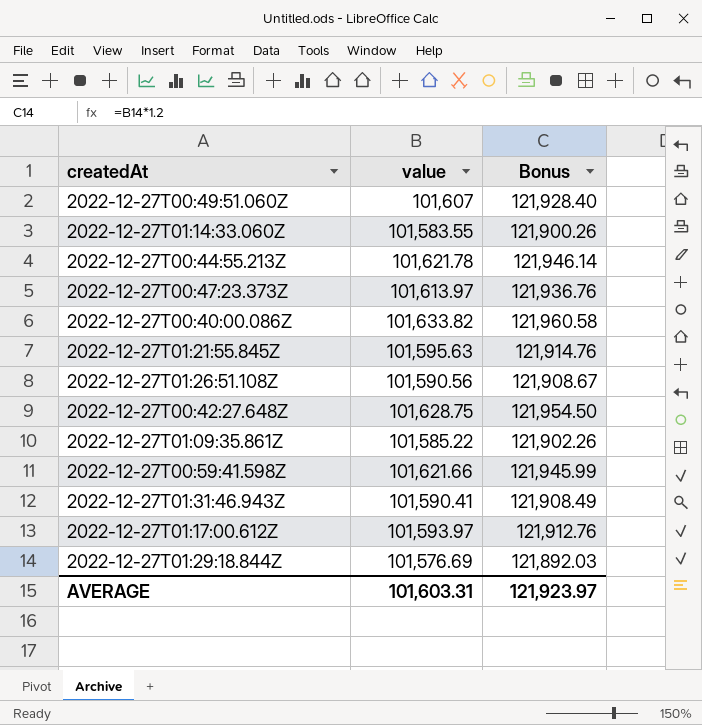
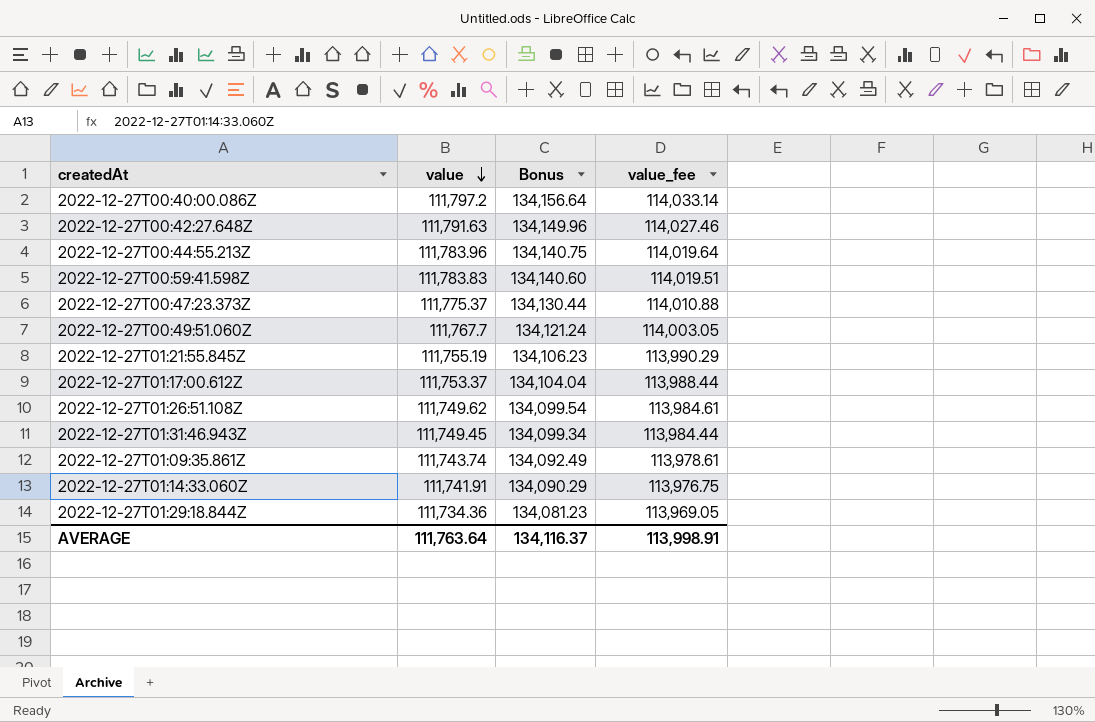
row order: none -> value descending
column value_fee | formula: none -> [value] * 1.02
2022-12-27T00:40:00.086Z | value: 101,633.82 -> 111,797.2
2022-12-27T00:40:00.086Z | Bonus: 121,960.58 -> 134,156.64
2022-12-27T00:42:27.648Z | value: 101,628.75 -> 111,791.63
2022-12-27T00:42:27.648Z | Bonus: 121,954.50 -> 134,149.96
2022-12-27T00:44:55.213Z | value: 101,621.78 -> 111,783.96
2022-12-27T00:44:55.213Z | Bonus: 121,946.14 -> 134,140.75
2022-12-27T00:59:41.598Z | value: 101,621.66 -> 111,783.83
2022-12-27T00:59:41.598Z | Bonus: 121,945.99 -> 134,140.60
2022-12-27T00:47:23.373Z | value: 101,613.97 -> 111,775.37
2022-12-27T00:47:23.373Z | Bonus: 121,936.76 -> 134,130.44
2022-12-27T00:49:51.060Z | value: 101,607 -> 111,767.7
2022-12-27T00:49:51.060Z | Bonus: 121,928.40 -> 134,121.24
2022-12-27T01:21:55.845Z | value: 101,595.63 -> 111,755.19
2022-12-27T01:21:55.845Z | Bonus: 121,914.76 -> 134,106.23
2022-12-27T01:17:00.612Z | value: 101,593.97 -> 111,753.37
2022-12-27T01:17:00.612Z | Bonus: 121,912.76 -> 134,104.04
2022-12-27T01:26:51.108Z | value: 101,590.56 -> 111,749.62
2022-12-27T01:26:51.108Z | Bonus: 121,908.67 -> 134,099.54
2022-12-27T01:31:46.943Z | value: 101,590.41 -> 111,749.45
2022-12-27T01:31:46.943Z | Bonus: 121,908.49 -> 134,099.34
2022-12-27T01:09:35.861Z | value: 101,585.22 -> 111,743.74
2022-12-27T01:09:35.861Z | Bonus: 121,902.26 -> 134,092.49
2022-12-27T01:14:33.060Z | value: 101,583.55 -> 111,741.91
2022-12-27T01:14:33.060Z | Bonus: 121,900.26 -> 134,090.29
2022-12-27T01:29:18.844Z | value: 101,576.69 -> 111,734.36
2022-12-27T01:29:18.844Z | Bonus: 121,892.03 -> 134,081.23
AVERAGE | value: 101,603.31 -> 111,763.64
AVERAGE | Bonus: 121,923.97 -> 134,116.37

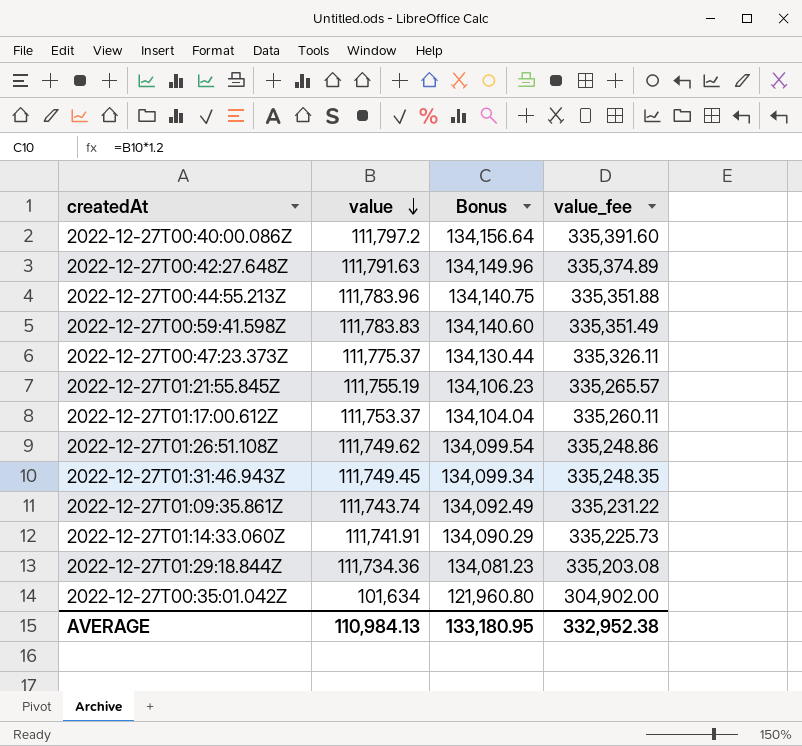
column value_fee | formula: [value] * 1.02 -> [value] * 3
row 2022-12-27T00:49:51.060Z: 111,767.7 | 134,121.24 | 114,003.05 -> none
row 2022-12-27T00:35:01.042Z: none -> 101,634 | 121,960.80 | 304,902.00
AVERAGE | value: 111,763.64 -> 110,984.13
AVERAGE | Bonus: 134,116.37 -> 133,180.95
AVERAGE | value_fee: 113,998.91 -> 332,952.38

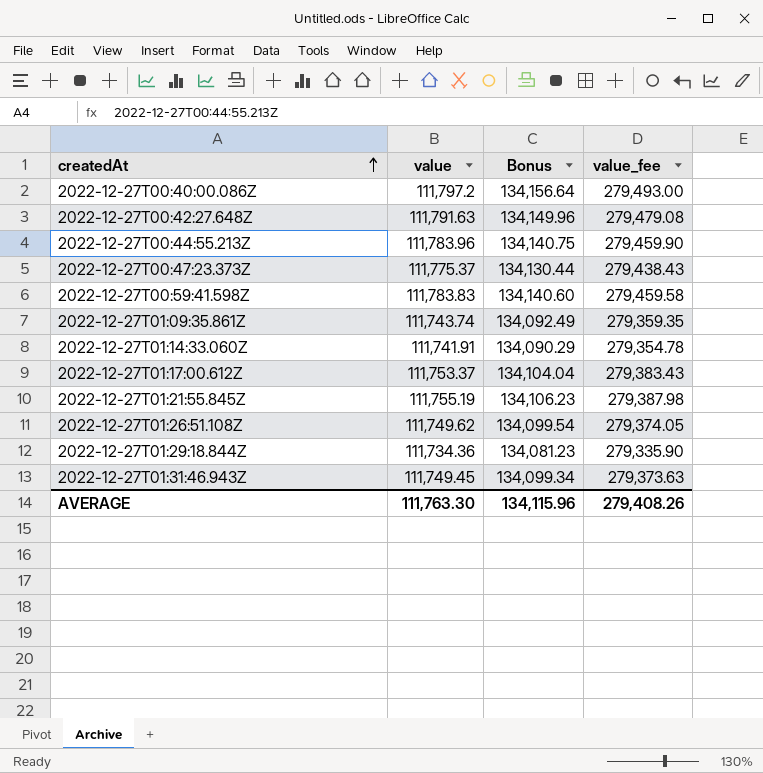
row order: value descending -> createdAt ascending
column value_fee | formula: [value] * 3 -> [value] * 2.5
row 2022-12-27T00:35:01.042Z: 101,634 | 121,960.80 | 304,902.00 -> none
AVERAGE | value: 110,984.13 -> 111,763.30
AVERAGE | Bonus: 133,180.95 -> 134,115.96
AVERAGE | value_fee: 332,952.38 -> 279,408.26

